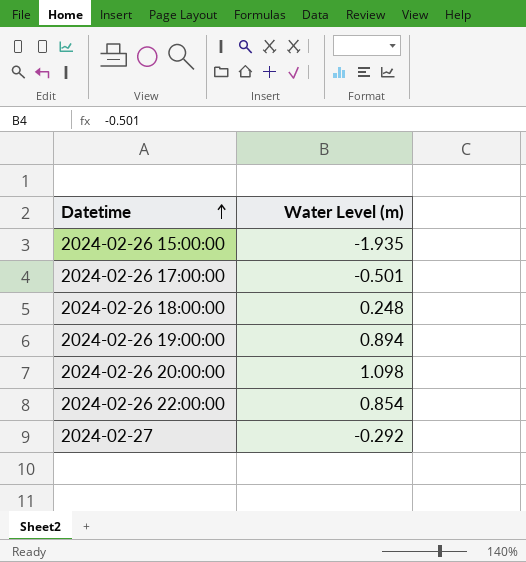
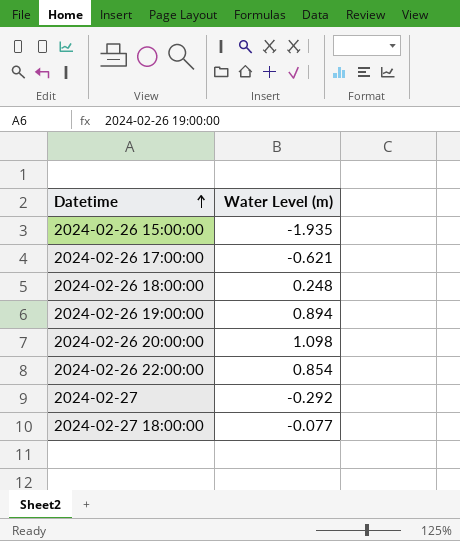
2024-02-26 17:00:00 | Water Level (m): -0.501 -> -0.621
row 2024-02-27 18:00:00: none -> -0.077

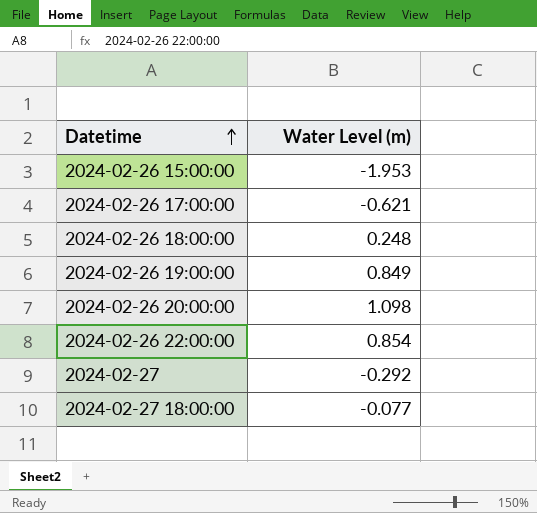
2024-02-26 15:00:00 | Water Level (m): -1.935 -> -1.953
2024-02-26 19:00:00 | Water Level (m): 0.894 -> 0.849

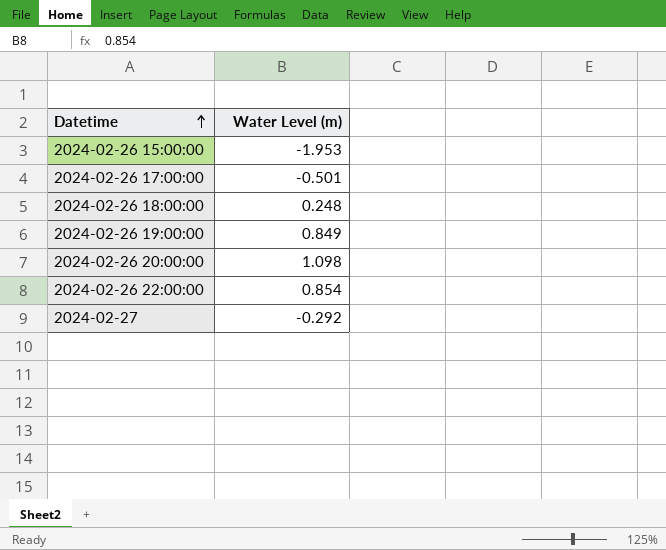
row 2024-02-27 18:00:00: -0.077 -> none
2024-02-26 17:00:00 | Water Level (m): -0.621 -> -0.501

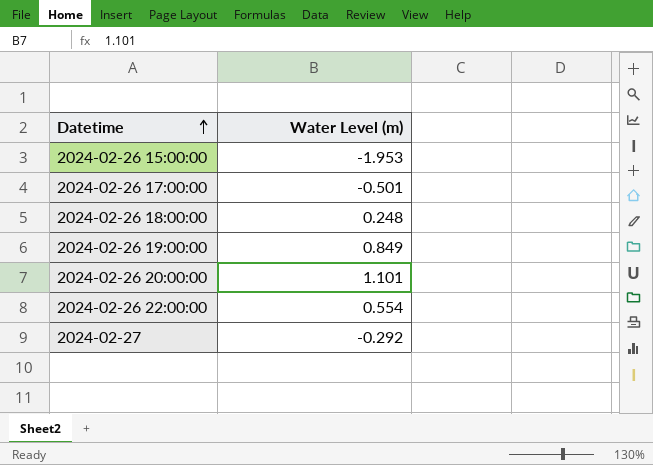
2024-02-26 20:00:00 | Water Level (m): 1.098 -> 1.101
2024-02-26 22:00:00 | Water Level (m): 0.854 -> 0.554

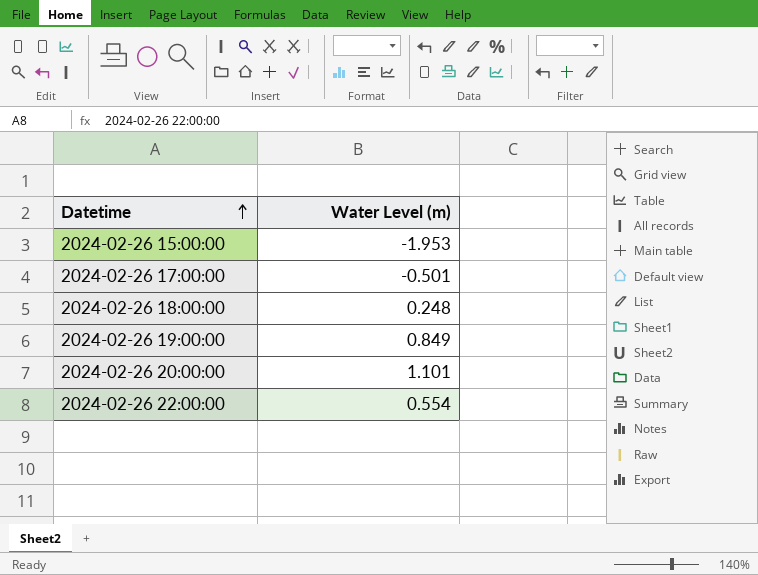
row 2024-02-27: -0.292 -> none

